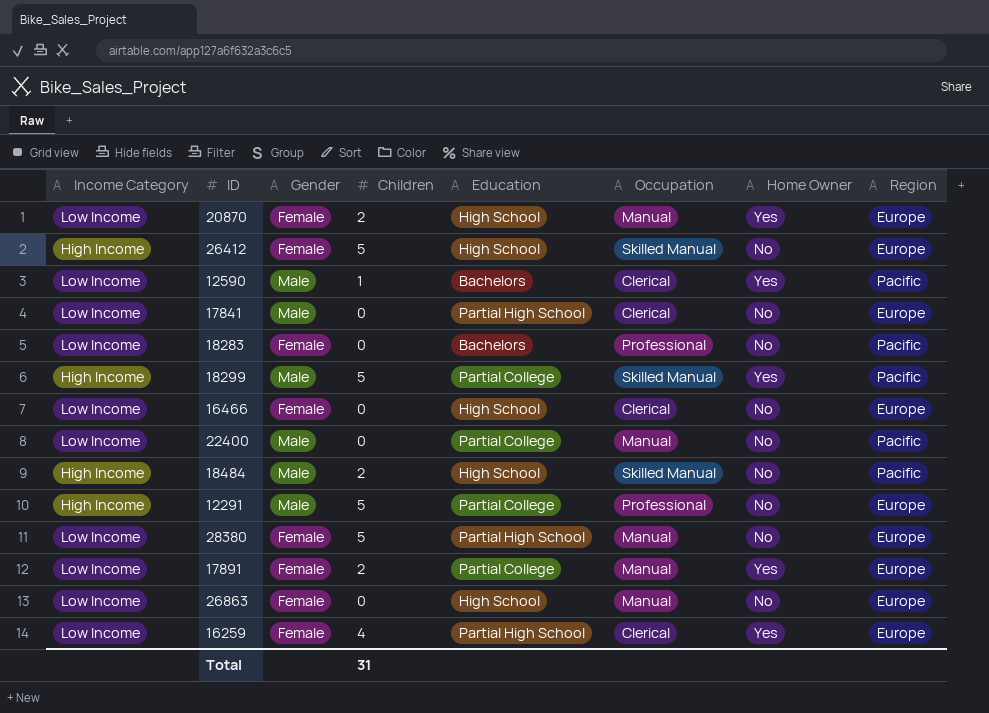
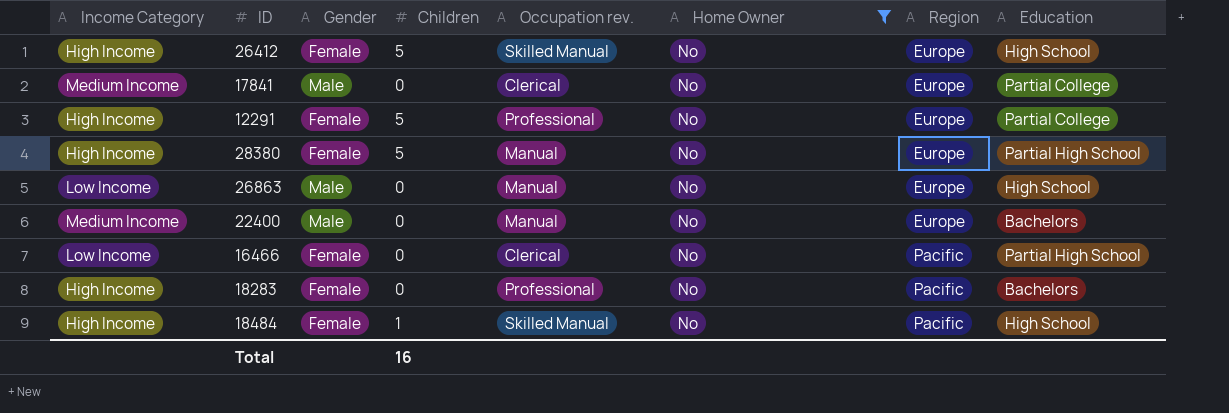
filter: none -> Home Owner = No
row order: none -> Region ascending
column name: Occupation -> Occupation rev.
column Education | position: 5 -> 8
17841 | Income Category: Low Income -> Medium Income
17841 | Education: Partial High School -> Partial College
12291 | Gender: Male -> Female
28380 | Income Category: Low Income -> High Income
26863 | Gender: Female -> Male
22400 | Income Category: Low Income -> Medium Income
22400 | Region: Pacific -> Europe
22400 | Education: Partial College -> Bachelors
16466 | Region: Europe -> Pacific
16466 | Education: High School -> Partial High School
18283 | Income Category: Low Income -> High Income
18484 | Gender: Male -> Female
18484 | Children: 2 -> 1
Total | Children: 31 -> 16

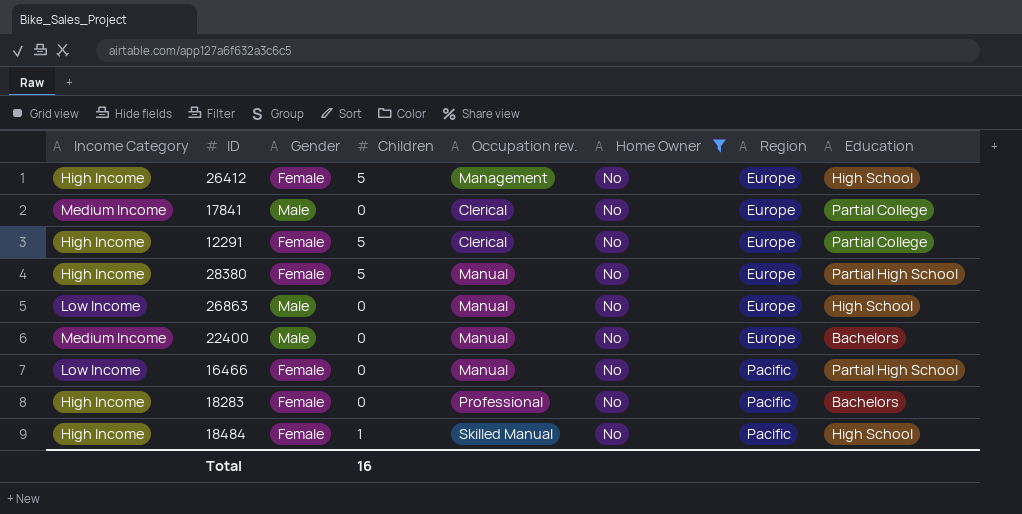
26412 | Occupation rev.: Skilled Manual -> Management
12291 | Occupation rev.: Professional -> Clerical
16466 | Occupation rev.: Clerical -> Manual

